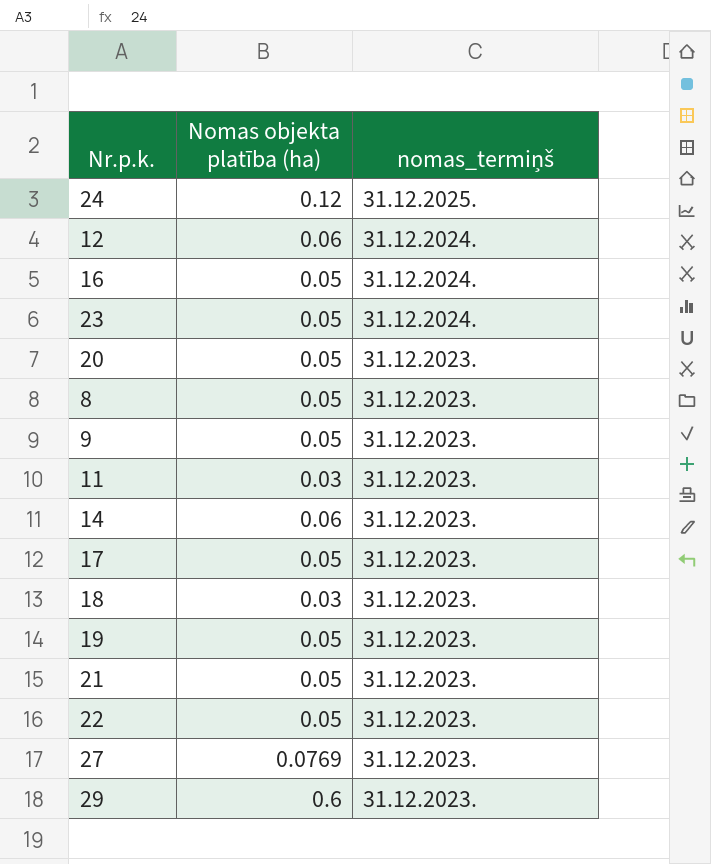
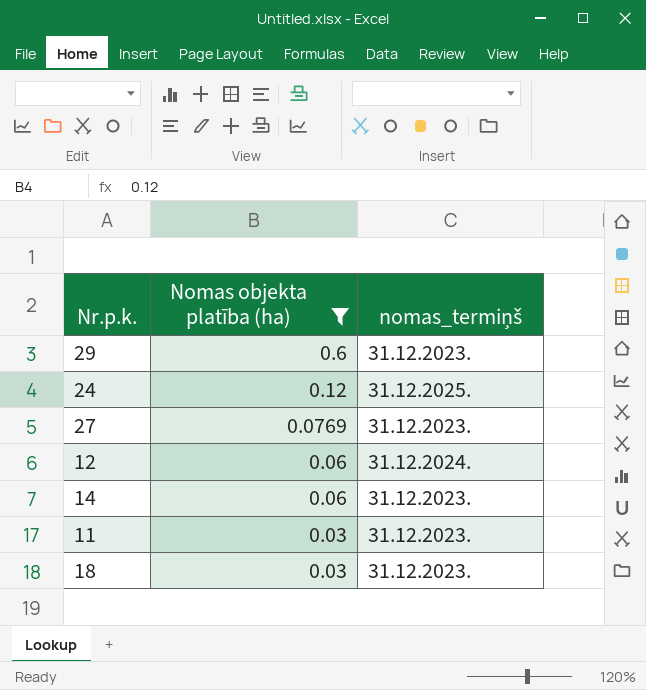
filter: none -> Nomas objekta platība (ha) != 0.05
row order: nomas_termiņš descending -> Nomas objekta platība (ha) descending

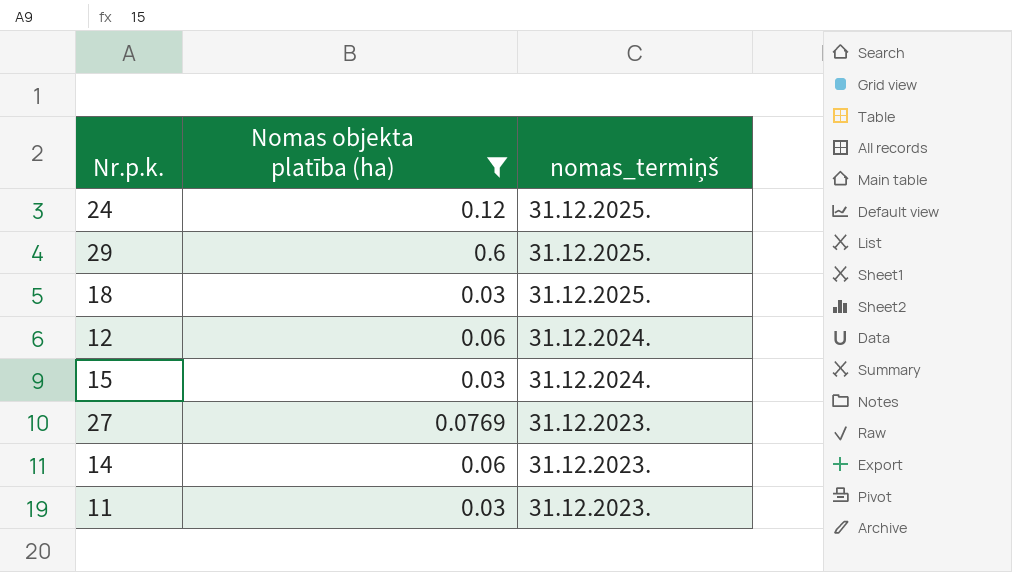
row order: Nomas objekta platība (ha) descending -> nomas_termiņš descending
29 | nomas_termiņš: 31.12.2023. -> 31.12.2025.
18 | nomas_termiņš: 31.12.2023. -> 31.12.2025.
row 15: none -> 0.03 | 31.12.2024.

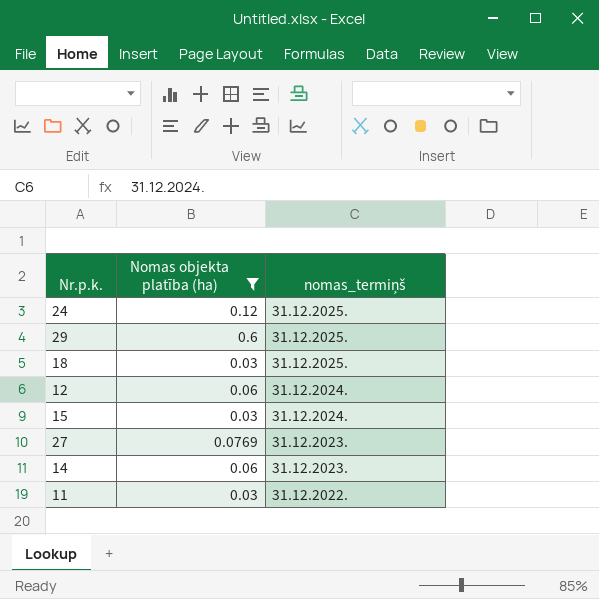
11 | nomas_termiņš: 31.12.2023. -> 31.12.2022.

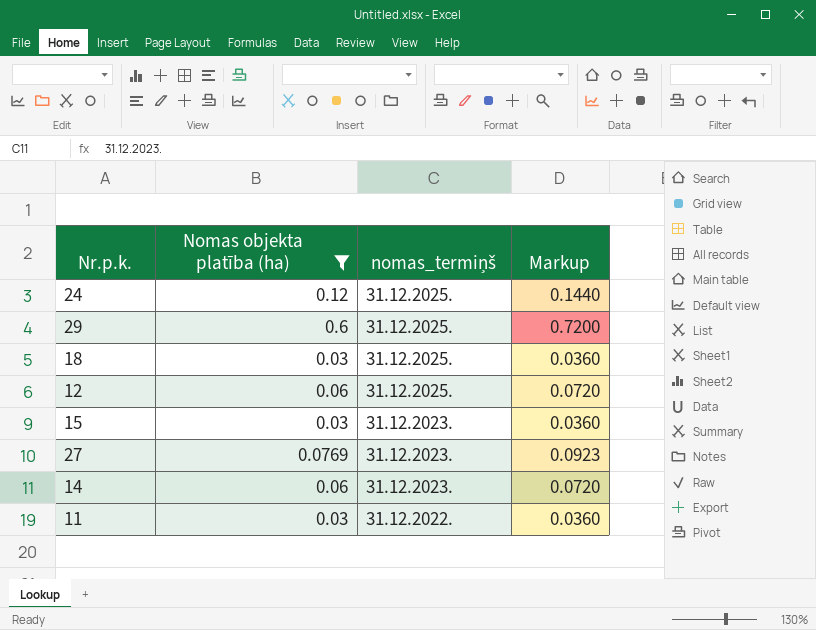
column Markup | formula: none -> [Nomas objekta platība (ha)] * 1.2
12 | nomas_termiņš: 31.12.2024. -> 31.12.2025.
15 | nomas_termiņš: 31.12.2024. -> 31.12.2023.

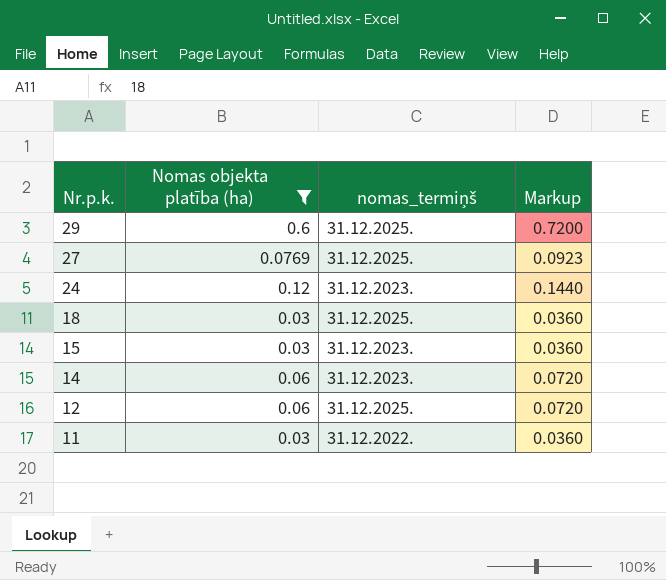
row order: nomas_termiņš descending -> Nr.p.k. descending
27 | nomas_termiņš: 31.12.2023. -> 31.12.2025.
24 | nomas_termiņš: 31.12.2025. -> 31.12.2023.

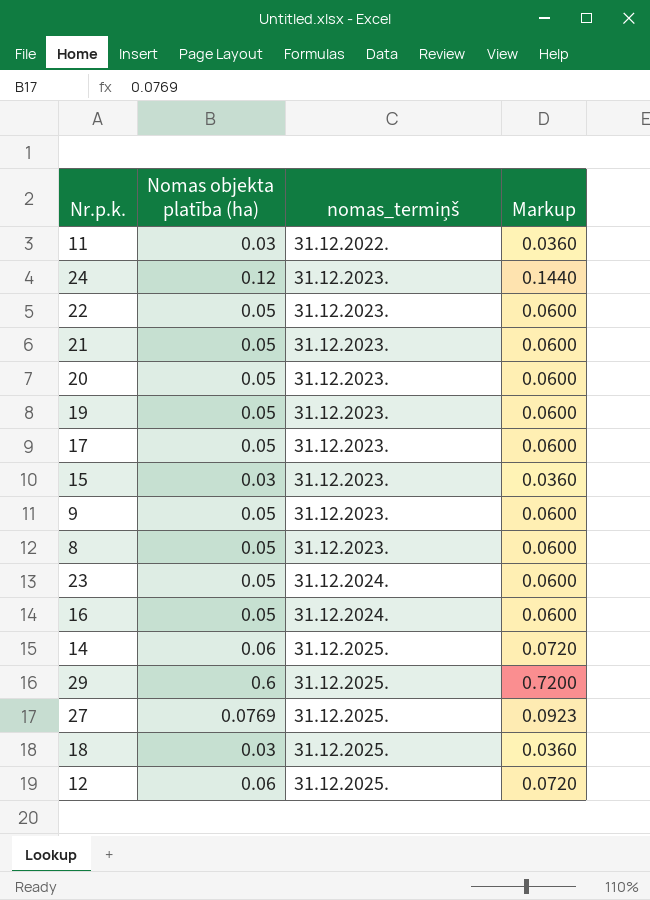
filter: Nomas objekta platība (ha) != 0.05 -> none
row order: Nr.p.k. descending -> nomas_termiņš ascending
14 | nomas_termiņš: 31.12.2023. -> 31.12.2025.

